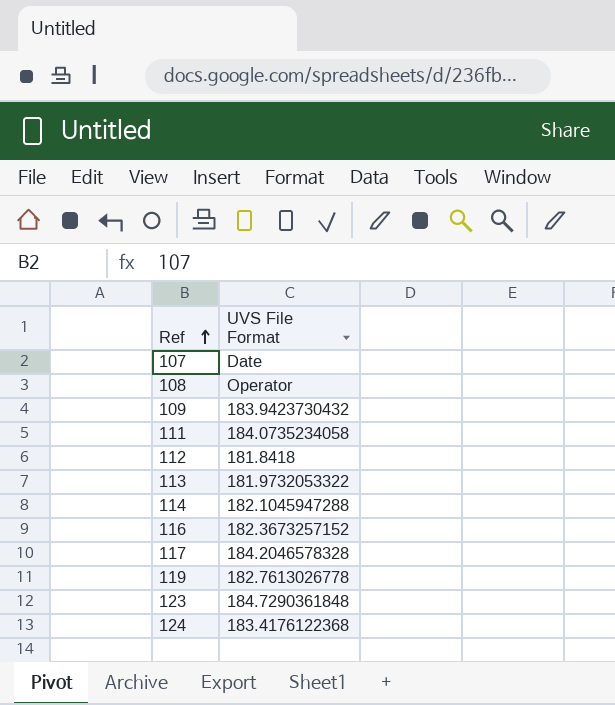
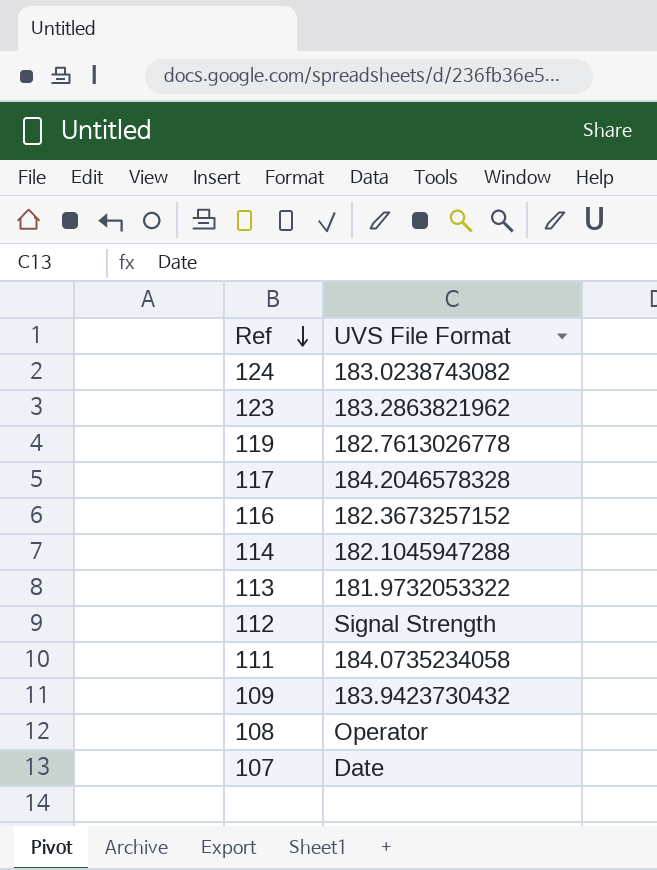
row order: Ref ascending -> Ref descending
124 | UVS File Format: 183.4176122368 -> 183.0238743082
123 | UVS File Format: 184.7290361848 -> 183.2863821962
112 | UVS File Format: 181.8418 -> Signal Strength

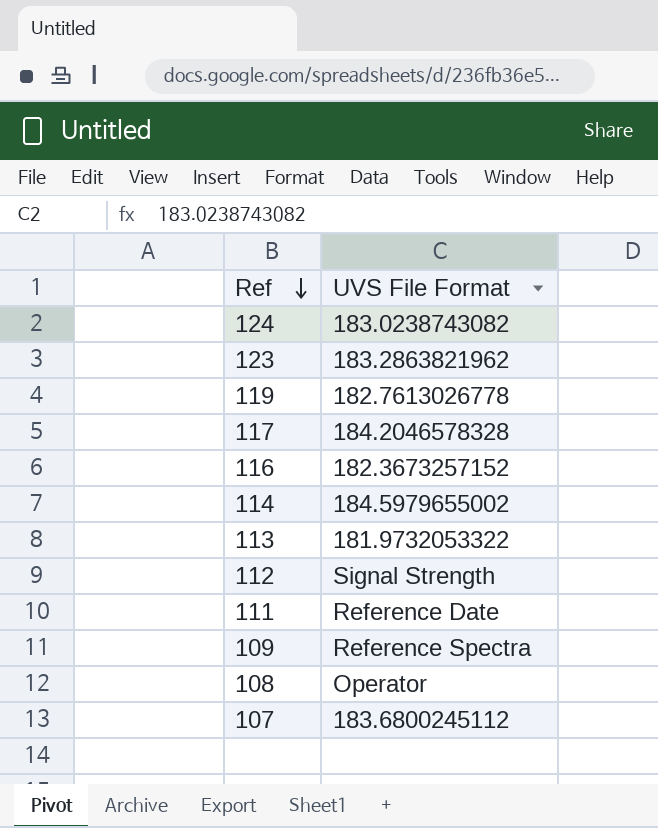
114 | UVS File Format: 182.1045947288 -> 184.5979655002
111 | UVS File Format: 184.0735234058 -> Reference Date
109 | UVS File Format: 183.9423730432 -> Reference Spectra
107 | UVS File Format: Date -> 183.6800245112

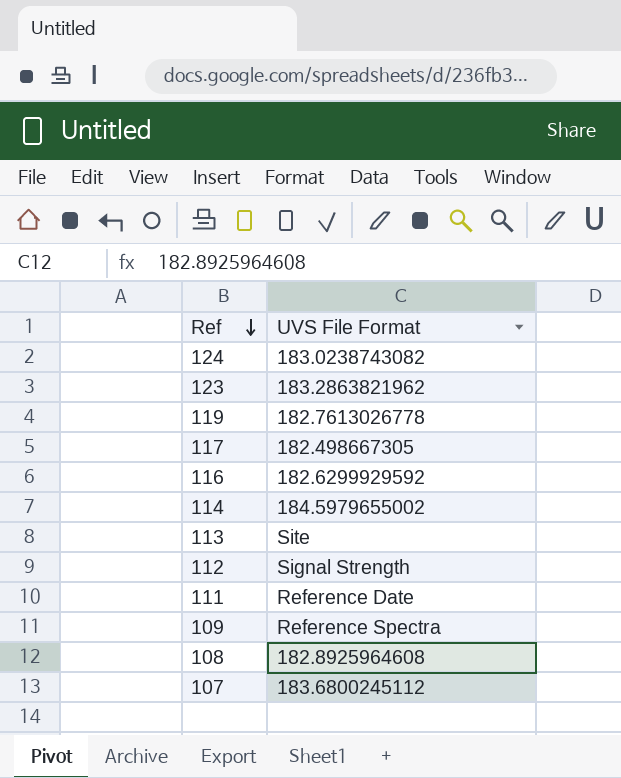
117 | UVS File Format: 184.2046578328 -> 182.498667305
116 | UVS File Format: 182.3673257152 -> 182.6299929592
113 | UVS File Format: 181.9732053322 -> Site
108 | UVS File Format: Operator -> 182.8925964608

